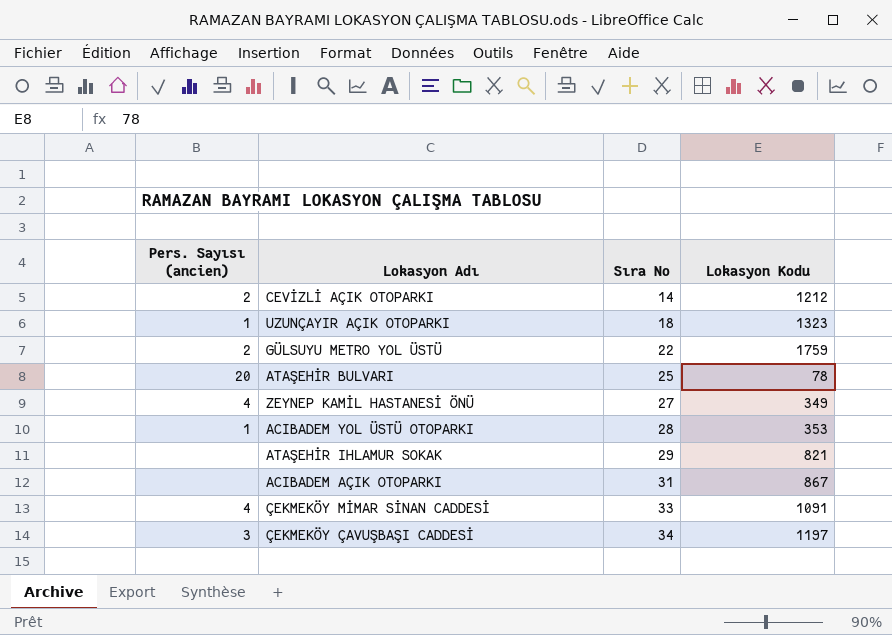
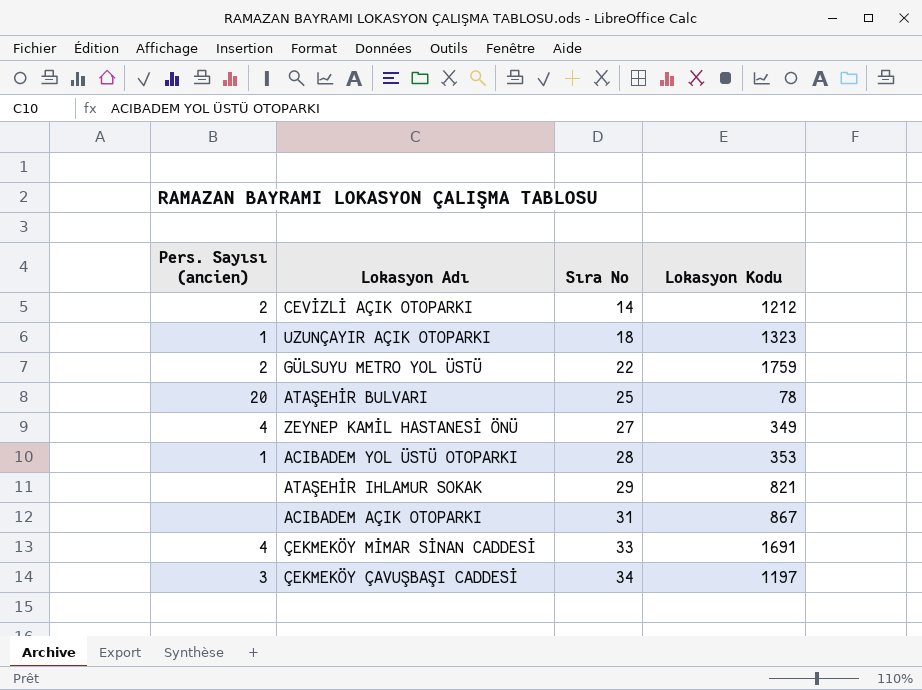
ÇEKMEKÖY MİMAR SİNAN CADDESİ | Lokasyon Kodu: 1091 -> 1691

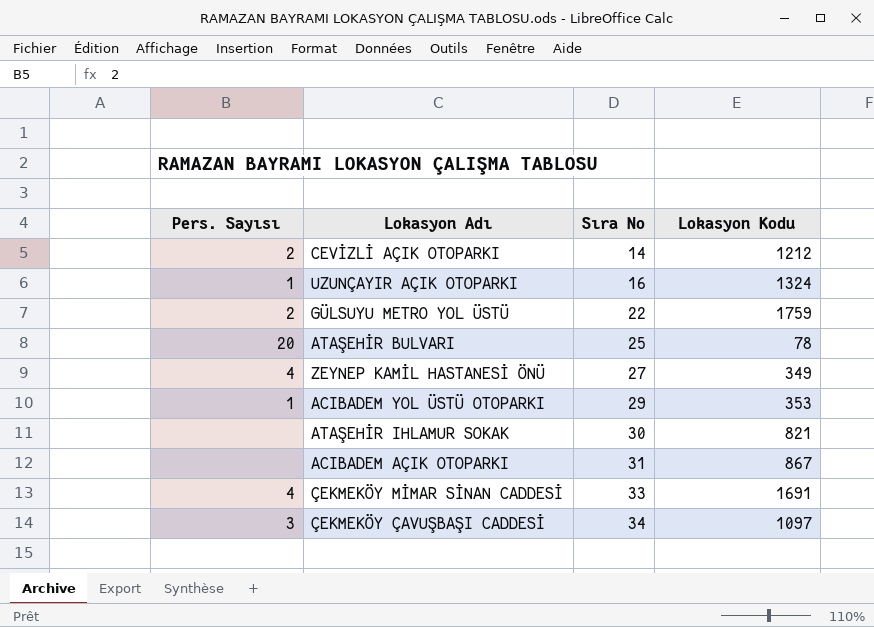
column name: Pers. Sayısı (ancien) -> Pers. Sayısı
UZUNÇAYIR AÇIK OTOPARKI | Sıra No: 18 -> 16
UZUNÇAYIR AÇIK OTOPARKI | Lokasyon Kodu: 1323 -> 1324
ACIBADEM YOL ÜSTÜ OTOPARKI | Sıra No: 28 -> 29
ATAŞEHİR IHLAMUR SOKAK | Sıra No: 29 -> 30
ÇEKMEKÖY ÇAVUŞBAŞI CADDESİ | Lokasyon Kodu: 1197 -> 1097

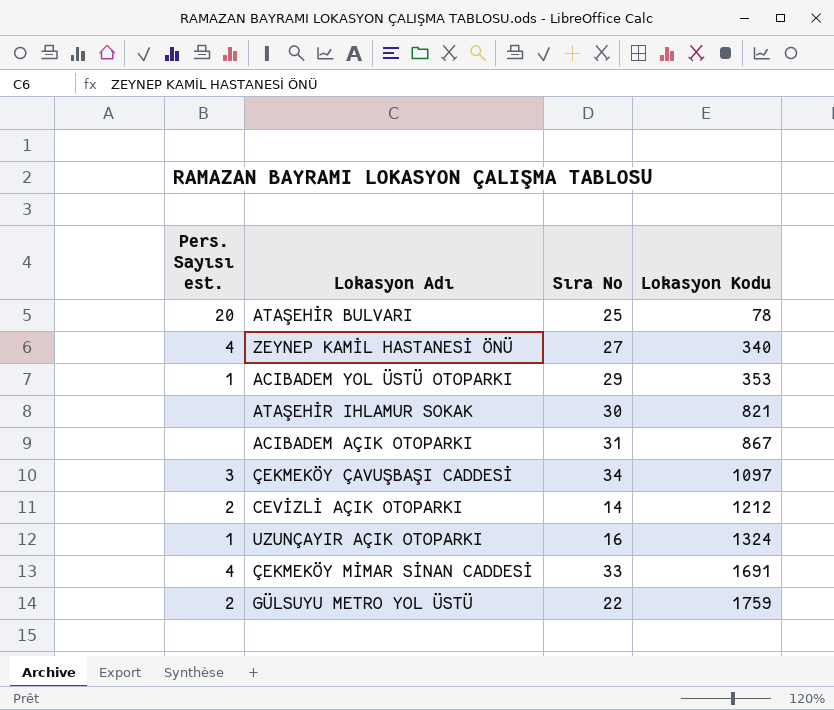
row order: Sıra No ascending -> Lokasyon Kodu ascending
column name: Pers. Sayısı -> Pers. Sayısı est.
ZEYNEP KAMİL HASTANESİ ÖNÜ | Lokasyon Kodu: 349 -> 340

